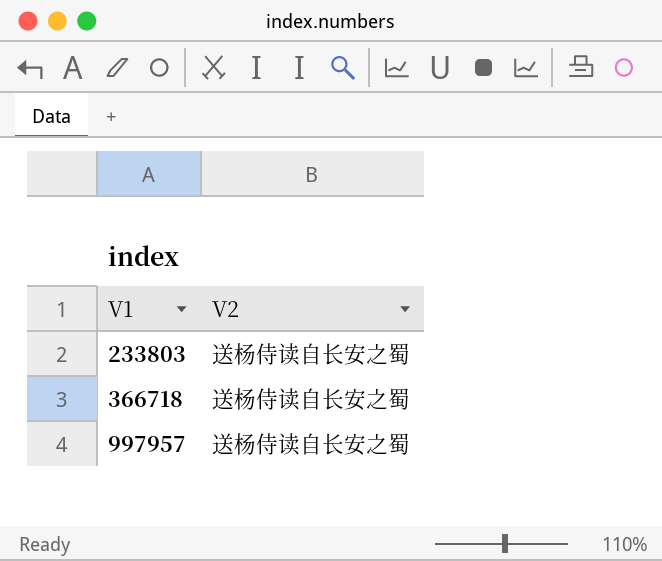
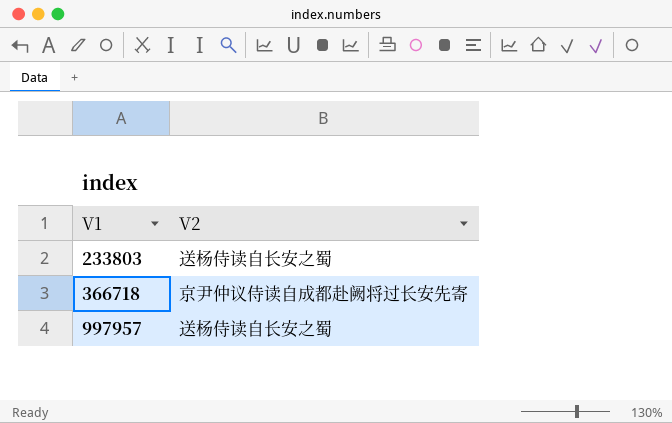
366718 | V2: 送杨侍读自长安之蜀 -> 京尹仲议侍读自成都赴阙将过长安先寄

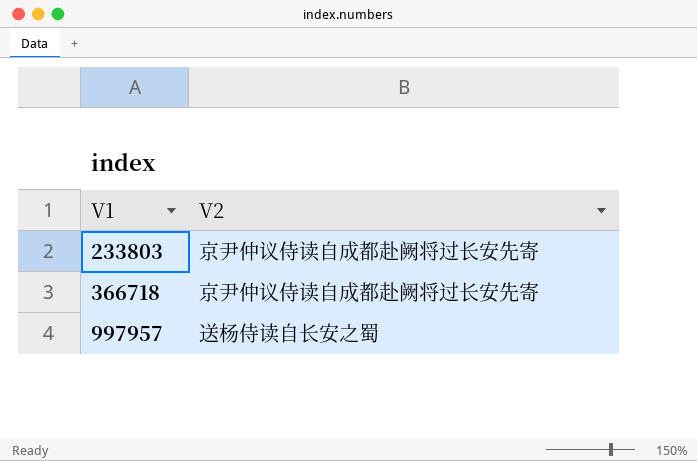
233803 | V2: 送杨侍读自长安之蜀 -> 京尹仲议侍读自成都赴阙将过长安先寄

